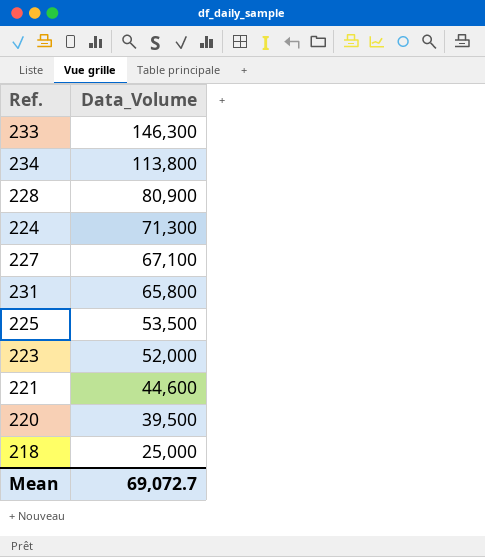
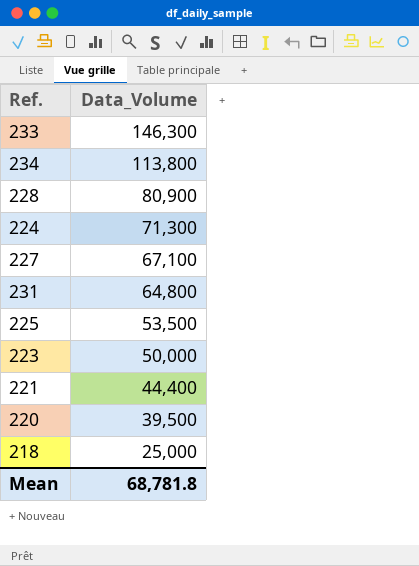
231 | Data_Volume: 65,800 -> 64,800
223 | Data_Volume: 52,000 -> 50,000
221 | Data_Volume: 44,600 -> 44,400
Mean | Data_Volume: 69,072.7 -> 68,781.8

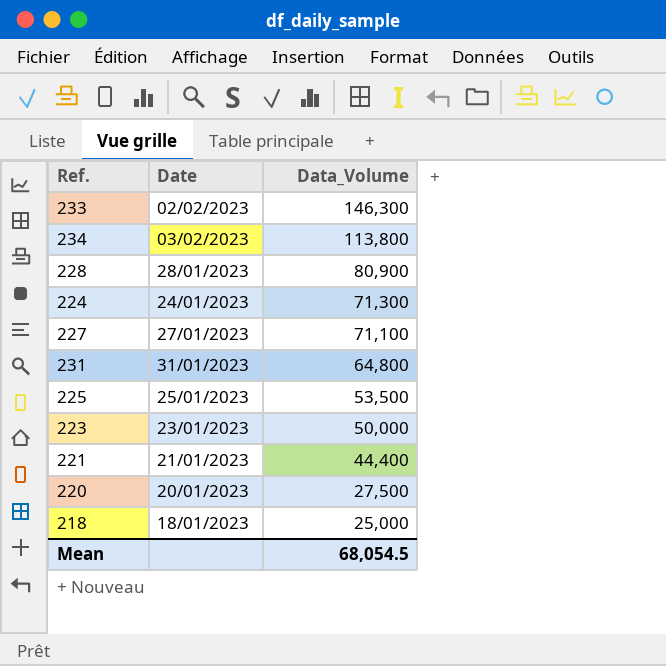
column Date | position: none -> 2
227 | Data_Volume: 67,100 -> 71,100
220 | Data_Volume: 39,500 -> 27,500
Mean | Data_Volume: 68,781.8 -> 68,054.5

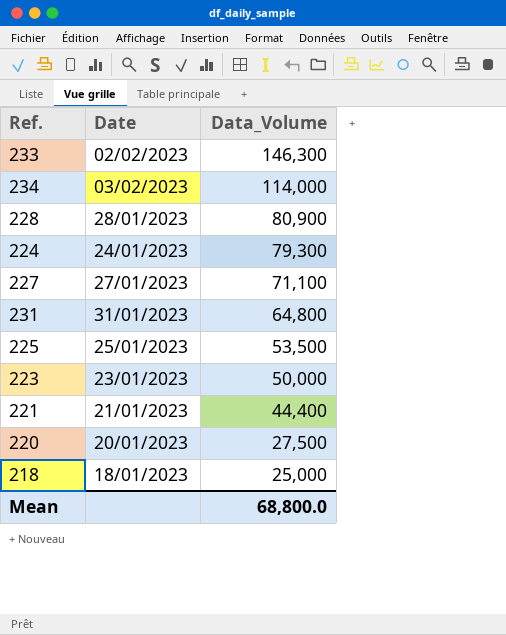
234 | Data_Volume: 113,800 -> 114,000
224 | Data_Volume: 71,300 -> 79,300
Mean | Data_Volume: 68,054.5 -> 68,800.0

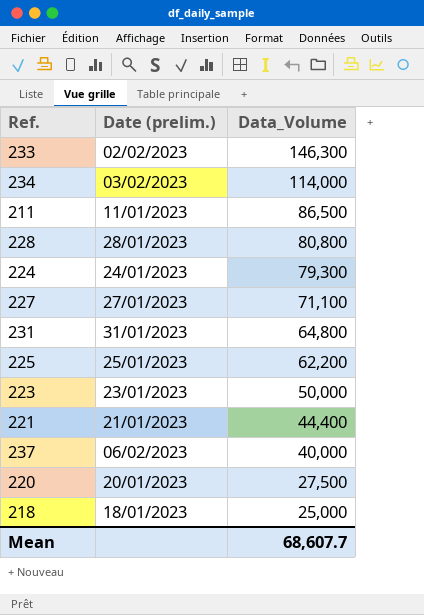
column name: Date -> Date (prelim.)
row 211: none -> 11/01/2023 | 86,500
228 | Data_Volume: 80,900 -> 80,800
225 | Data_Volume: 53,500 -> 62,200
row 237: none -> 06/02/2023 | 40,000
Mean | Data_Volume: 68,800.0 -> 68,607.7

